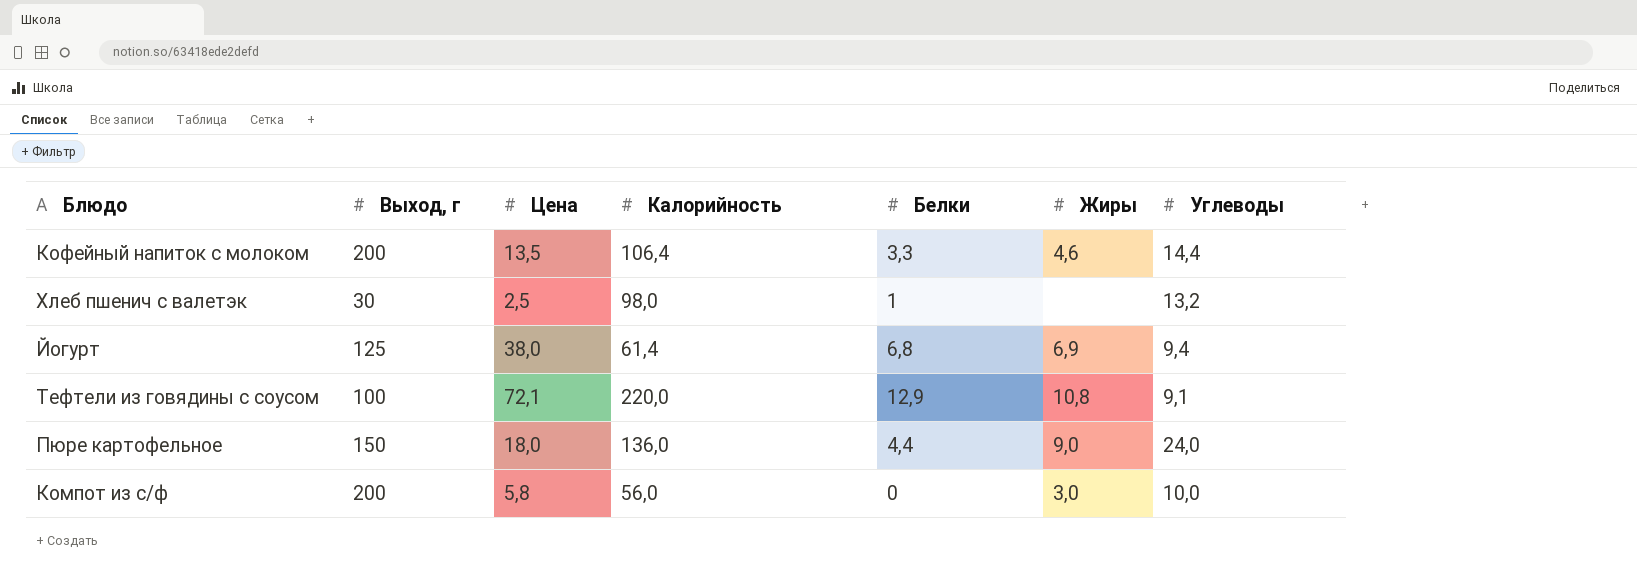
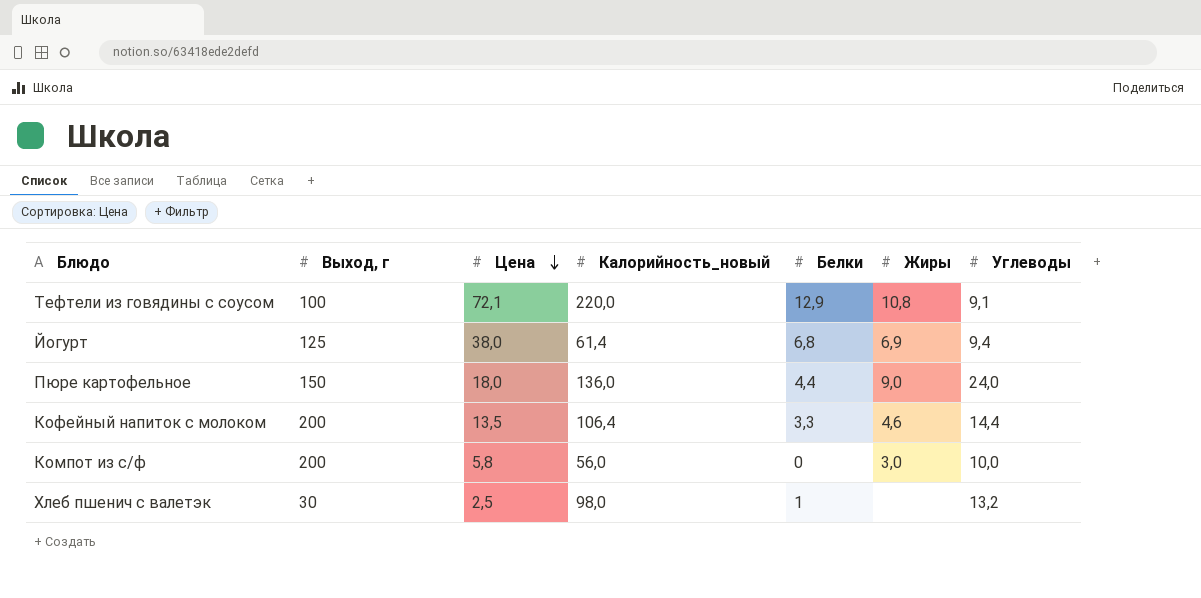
row order: none -> Цена descending
column name: Калорийность -> Калорийность_новый

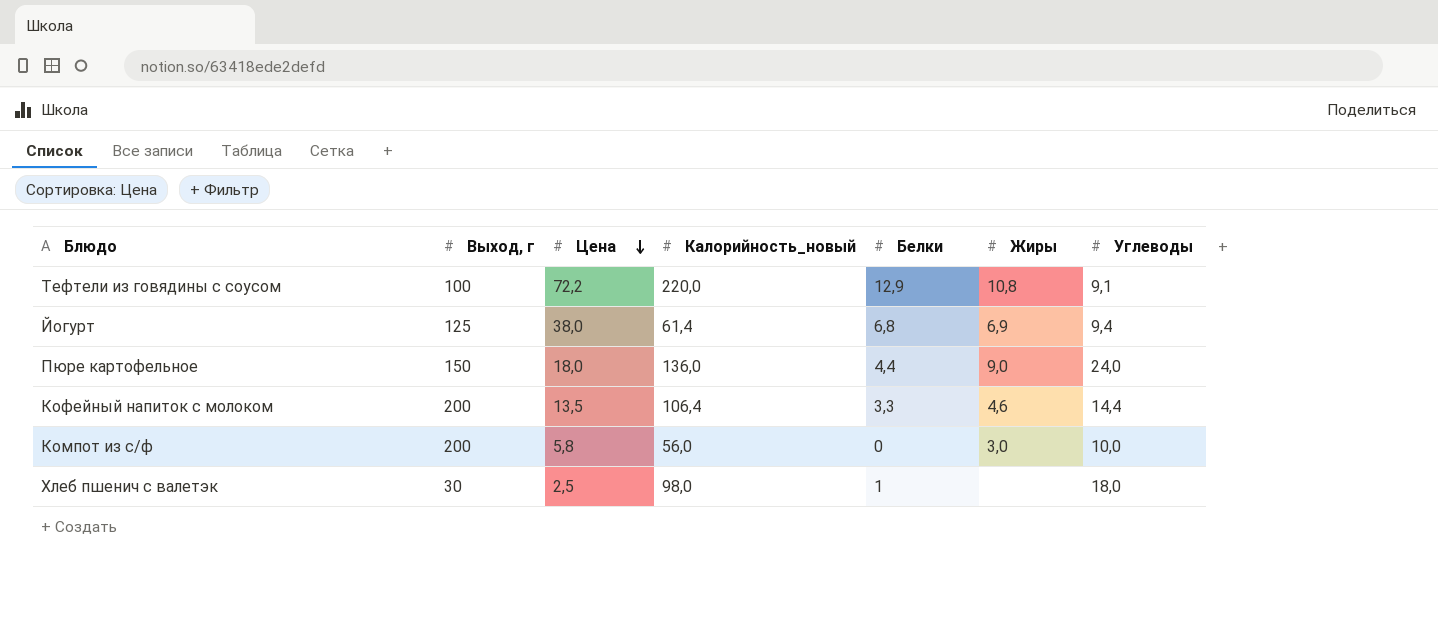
Тефтели из говядины с соусом | Цена: 72,1 -> 72,2
Хлеб пшенич с валетэк | Углеводы: 13,2 -> 18,0

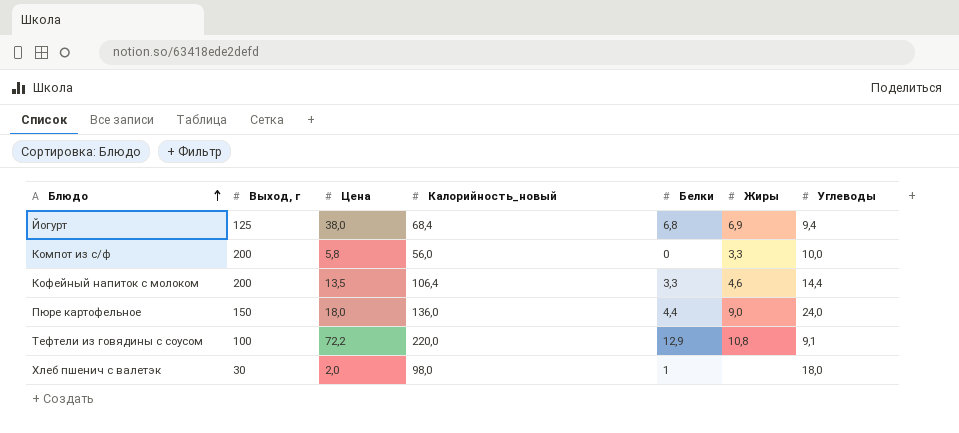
row order: Цена descending -> Блюдо ascending
Йогурт | Калорийность_новый: 61,4 -> 68,4
Компот из с/ф | Жиры: 3,0 -> 3,3
Хлеб пшенич с валетэк | Цена: 2,5 -> 2,0

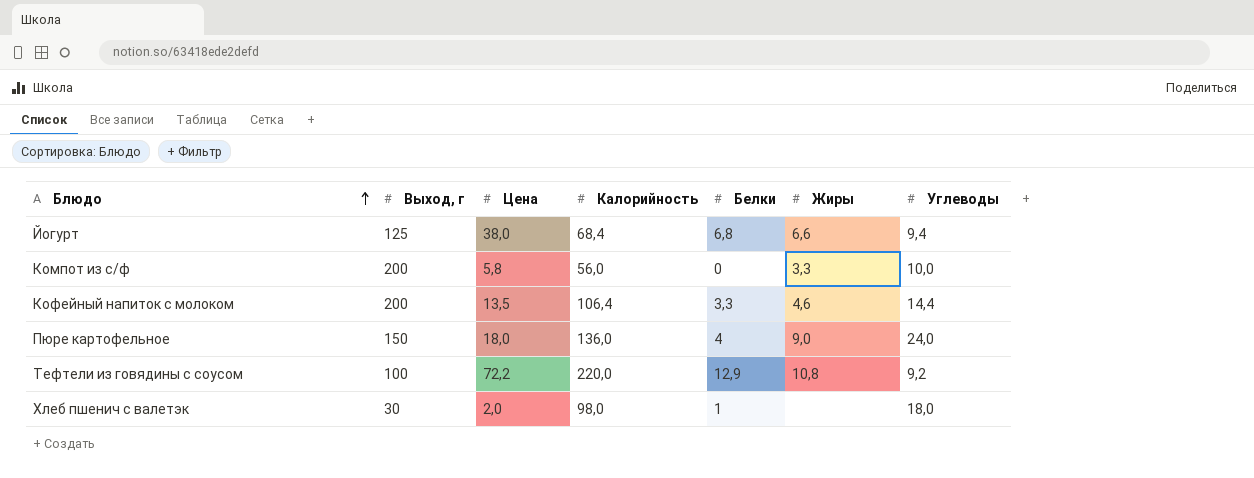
column name: Калорийность_новый -> Калорийность
Йогурт | Жиры: 6,9 -> 6,6
Пюре картофельное | Белки: 4,4 -> 4
Тефтели из говядины с соусом | Углеводы: 9,1 -> 9,2

